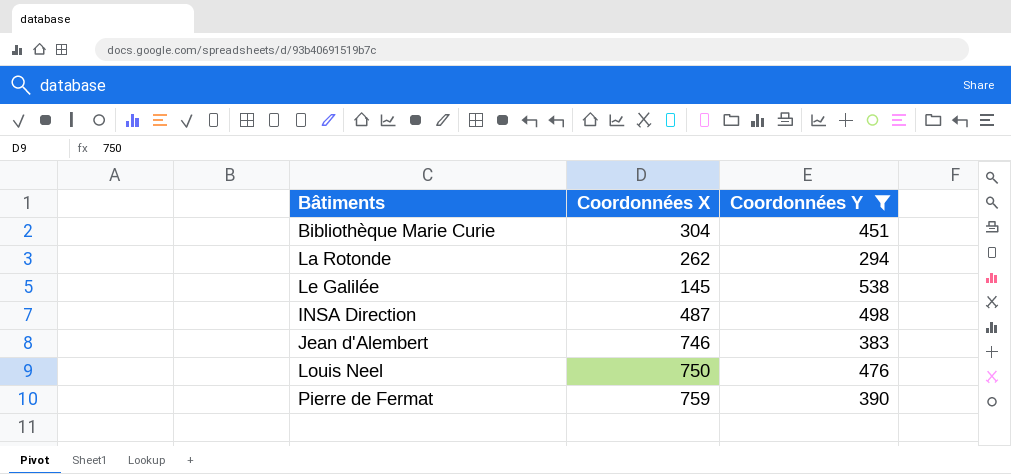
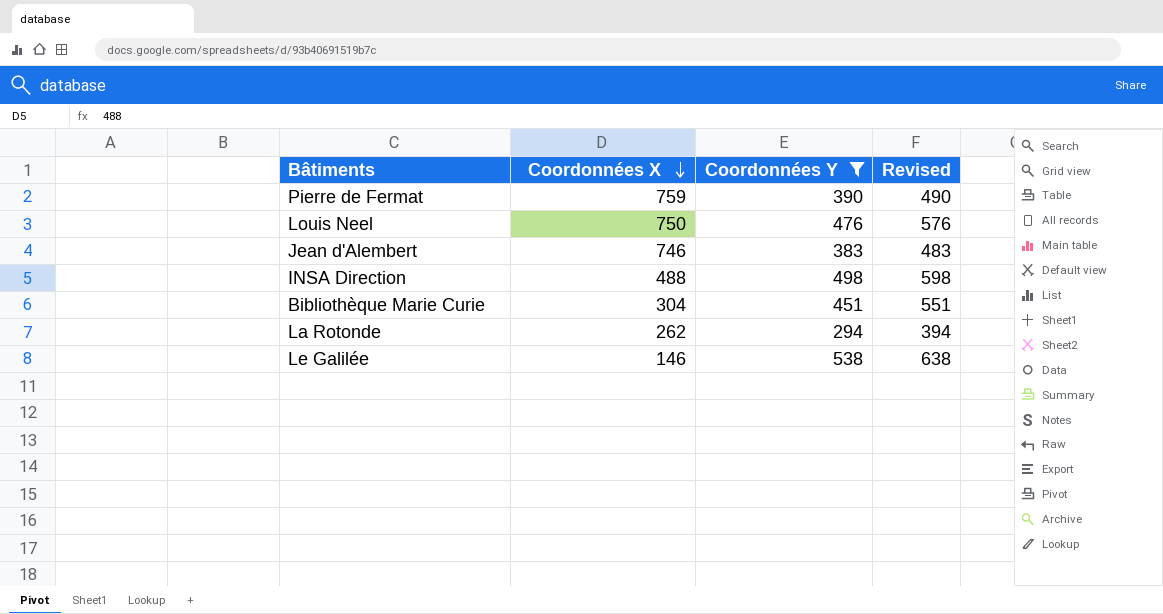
row order: none -> Coordonnées X descending
column Revised | formula: none -> [Coordonnées Y] + 100
INSA Direction | Coordonnées X: 487 -> 488
Le Galilée | Coordonnées X: 145 -> 146

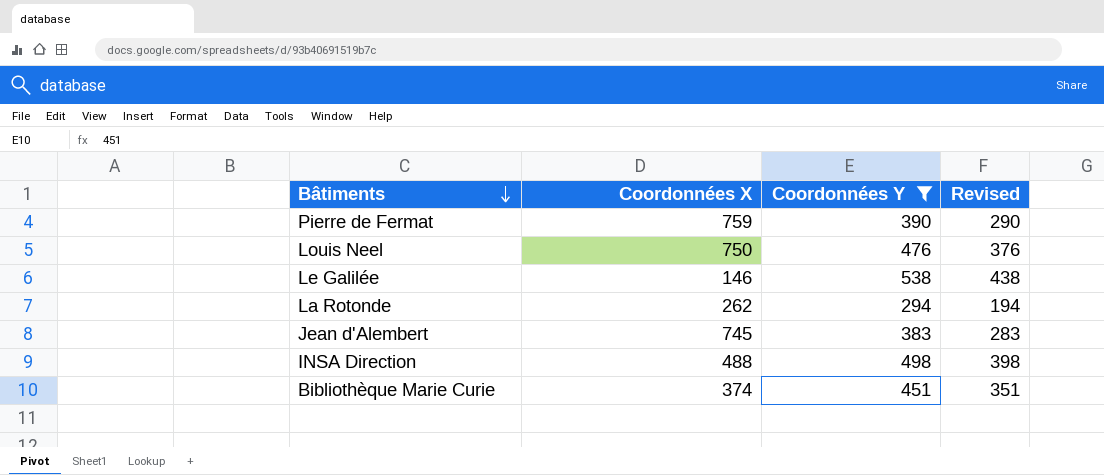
row order: Coordonnées X descending -> Bâtiments descending
column Revised | formula: [Coordonnées Y] + 100 -> [Coordonnées Y] - 100
Jean d'Alembert | Coordonnées X: 746 -> 745
Bibliothèque Marie Curie | Coordonnées X: 304 -> 374

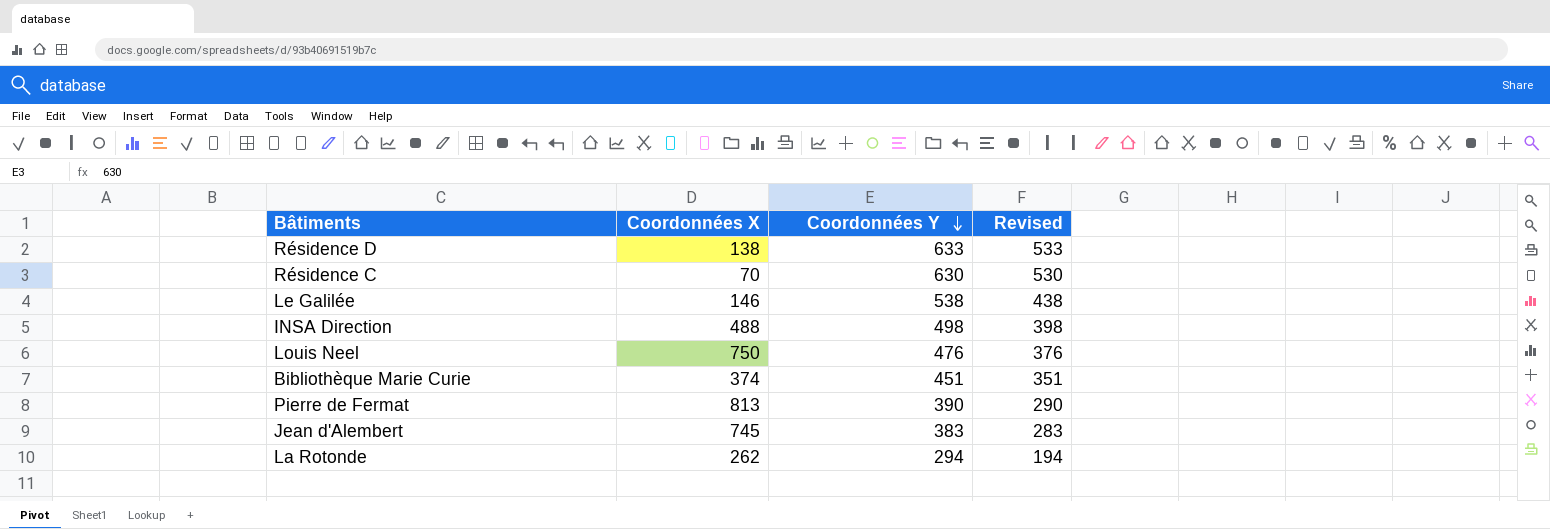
filter: Coordonnées Y <= 538 -> none
row order: Bâtiments descending -> Coordonnées Y descending
Pierre de Fermat | Coordonnées X: 759 -> 813

